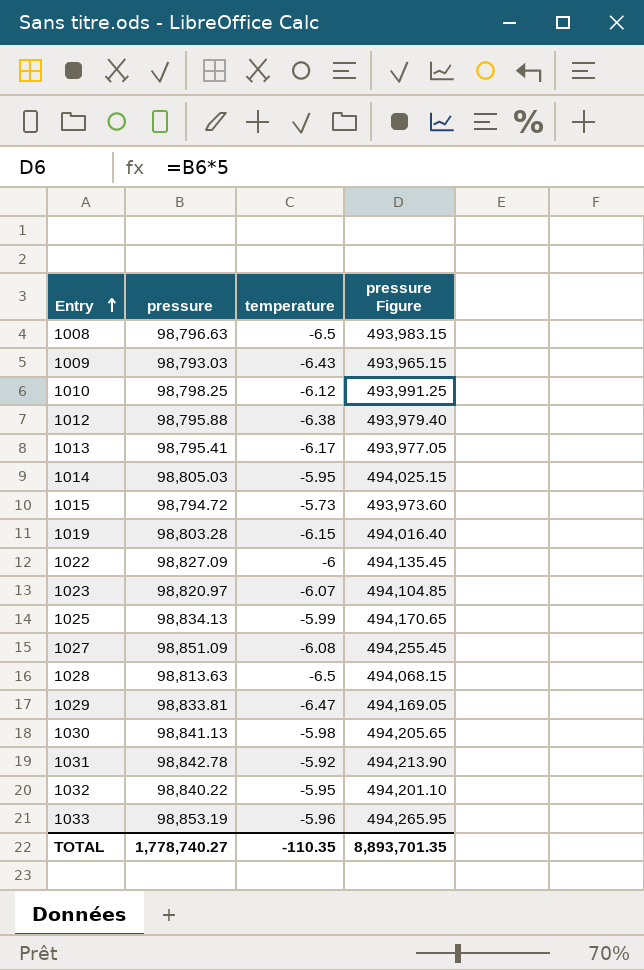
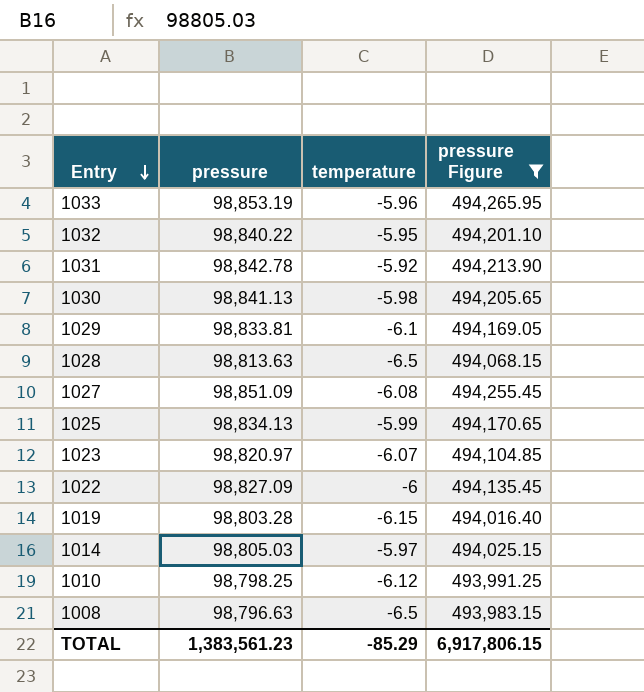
filter: none -> pressure Figure >= 493,983.15
row order: Entry ascending -> Entry descending
1029 | temperature: -6.47 -> -6.1
1014 | temperature: -5.95 -> -5.97
TOTAL | pressure: 1,778,740.27 -> 1,383,561.23
TOTAL | temperature: -110.35 -> -85.29
TOTAL | pressure Figure: 8,893,701.35 -> 6,917,806.15

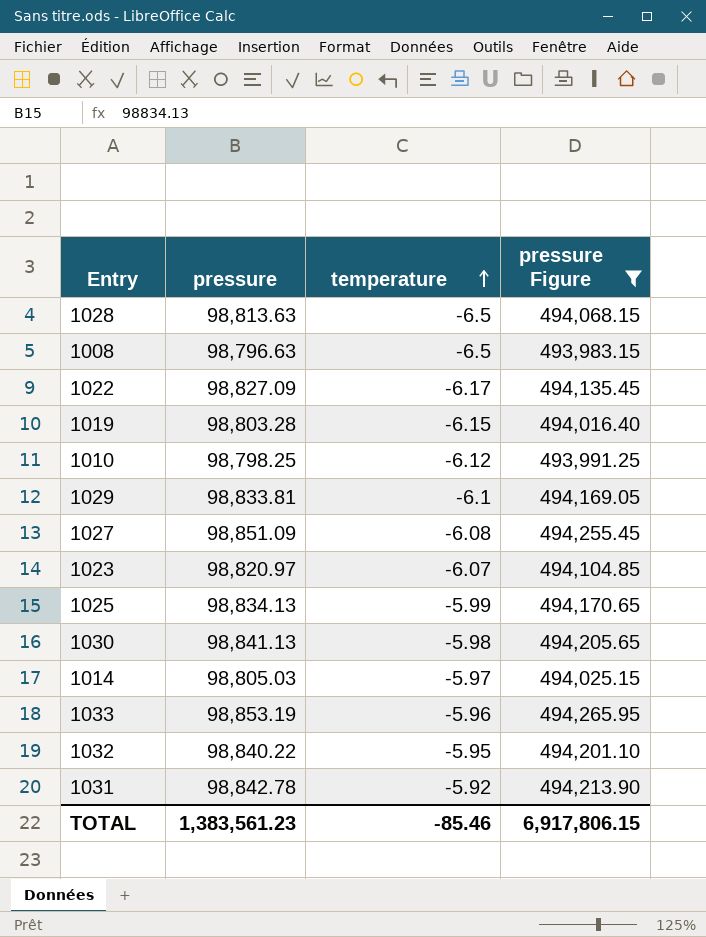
row order: Entry descending -> temperature ascending
1022 | temperature: -6 -> -6.17
TOTAL | temperature: -85.29 -> -85.46

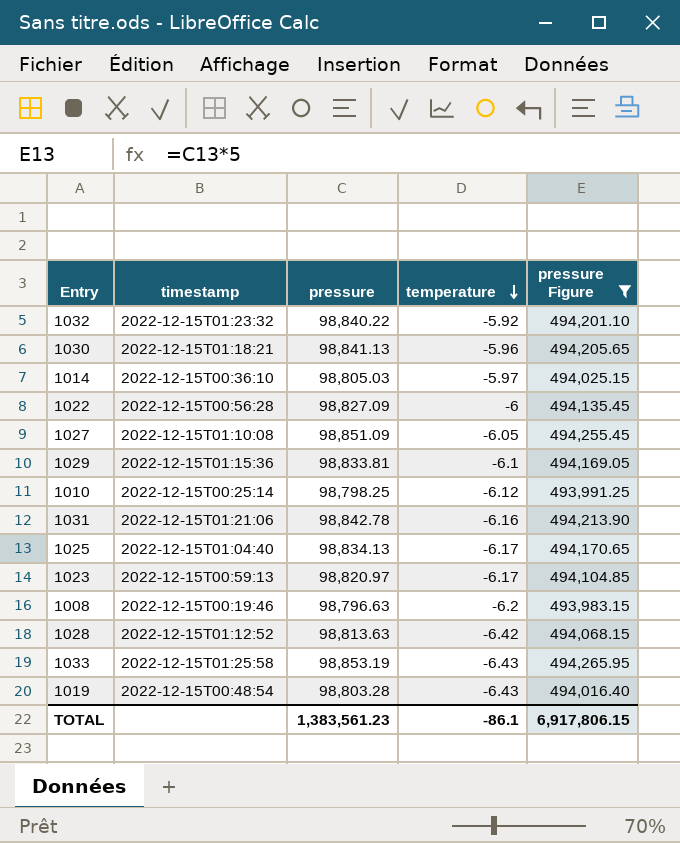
row order: temperature ascending -> temperature descending
column timestamp | position: none -> 2
1032 | temperature: -5.95 -> -5.92
1030 | temperature: -5.98 -> -5.96
1022 | temperature: -6.17 -> -6
1027 | temperature: -6.08 -> -6.05
1031 | temperature: -5.92 -> -6.16
1025 | temperature: -5.99 -> -6.17
1023 | temperature: -6.07 -> -6.17
1008 | temperature: -6.5 -> -6.2
1028 | temperature: -6.5 -> -6.42
1033 | temperature: -5.96 -> -6.43
1019 | temperature: -6.15 -> -6.43
TOTAL | temperature: -85.46 -> -86.1

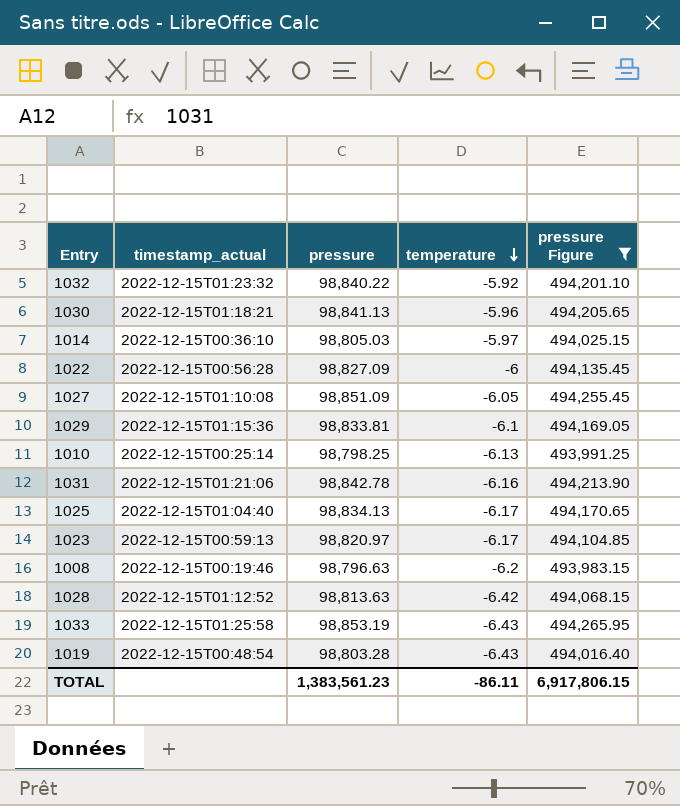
column name: timestamp -> timestamp_actual
1010 | temperature: -6.12 -> -6.13
TOTAL | temperature: -86.1 -> -86.11

